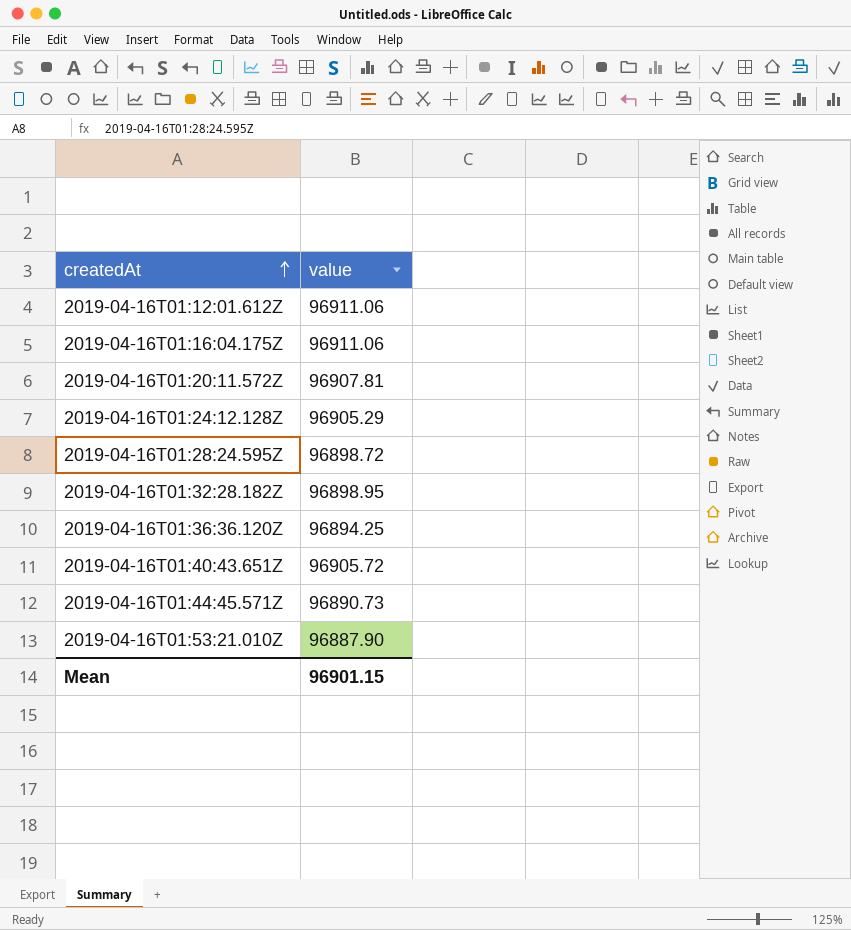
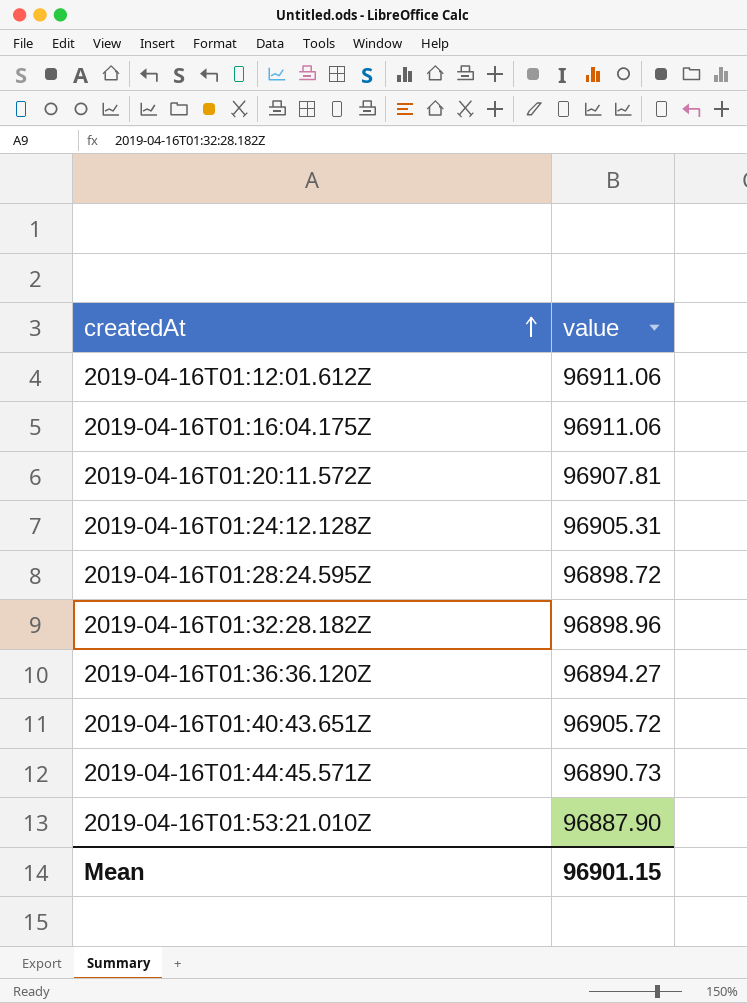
2019-04-16T01:24:12.128Z | value: 96905.29 -> 96905.31
2019-04-16T01:32:28.182Z | value: 96898.95 -> 96898.96
2019-04-16T01:36:36.120Z | value: 96894.25 -> 96894.27

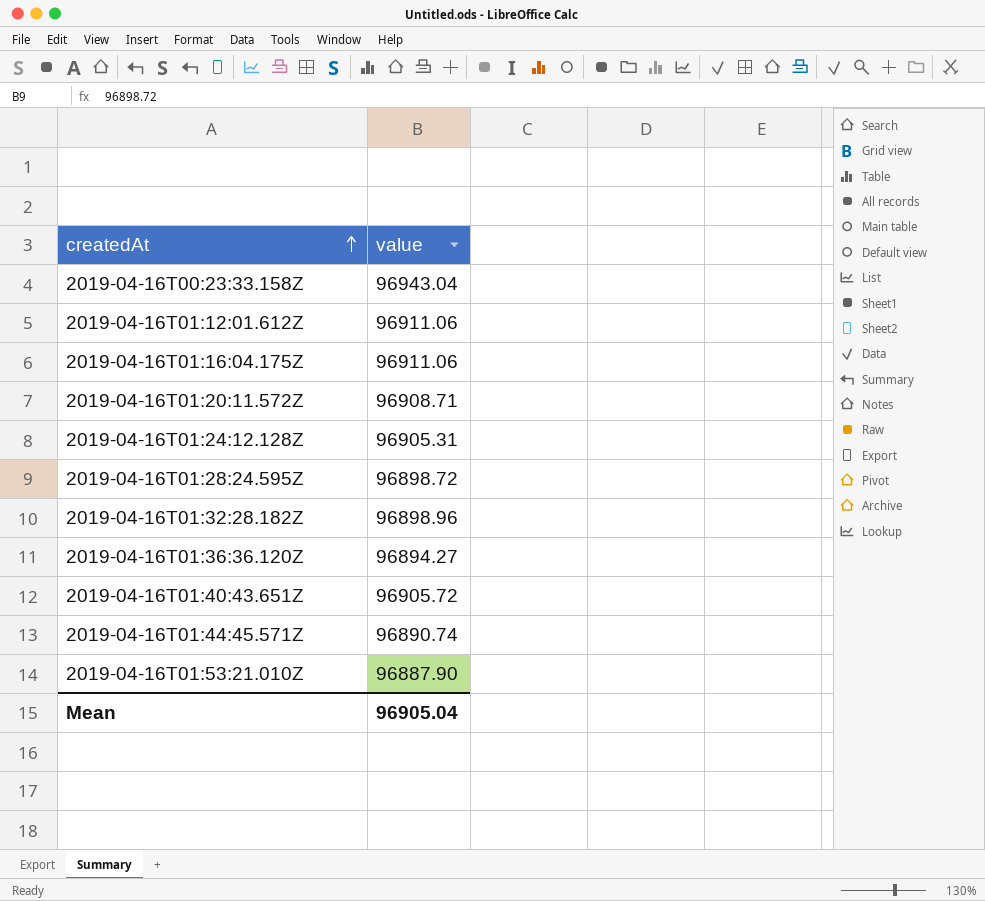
row 2019-04-16T00:23:33.158Z: none -> 96943.04
2019-04-16T01:20:11.572Z | value: 96907.81 -> 96908.71
2019-04-16T01:44:45.571Z | value: 96890.73 -> 96890.74
Mean | value: 96901.15 -> 96905.04

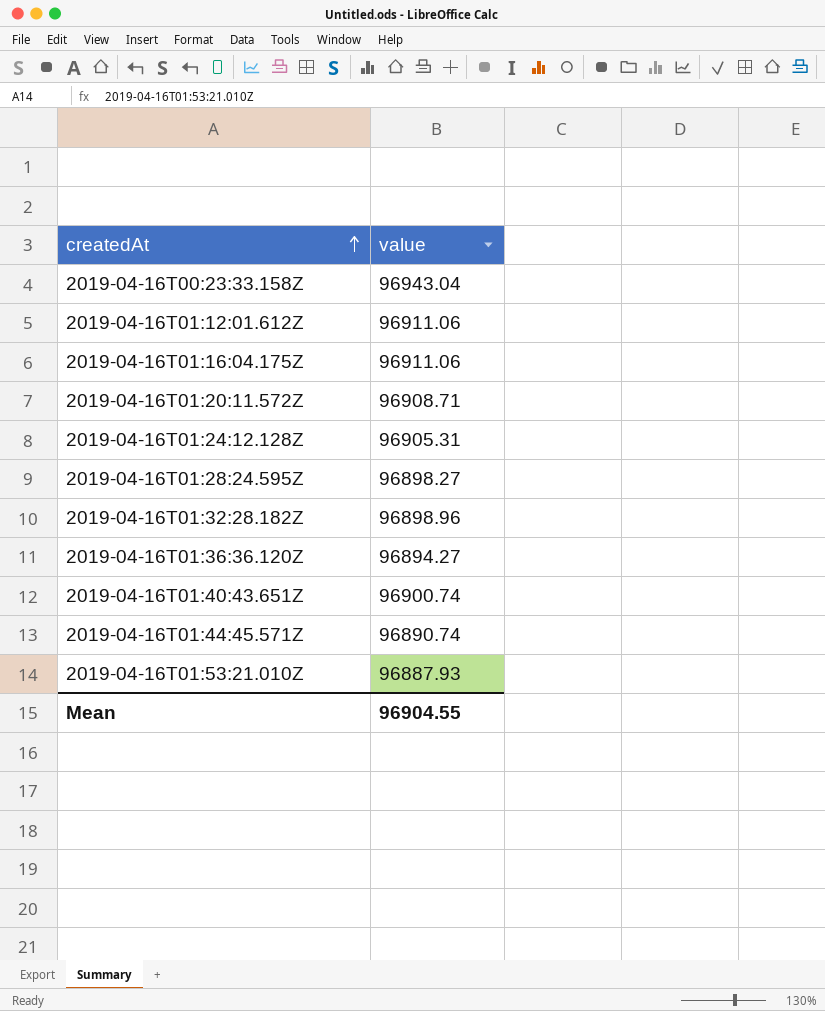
2019-04-16T01:28:24.595Z | value: 96898.72 -> 96898.27
2019-04-16T01:40:43.651Z | value: 96905.72 -> 96900.74
2019-04-16T01:53:21.010Z | value: 96887.90 -> 96887.93
Mean | value: 96905.04 -> 96904.55

